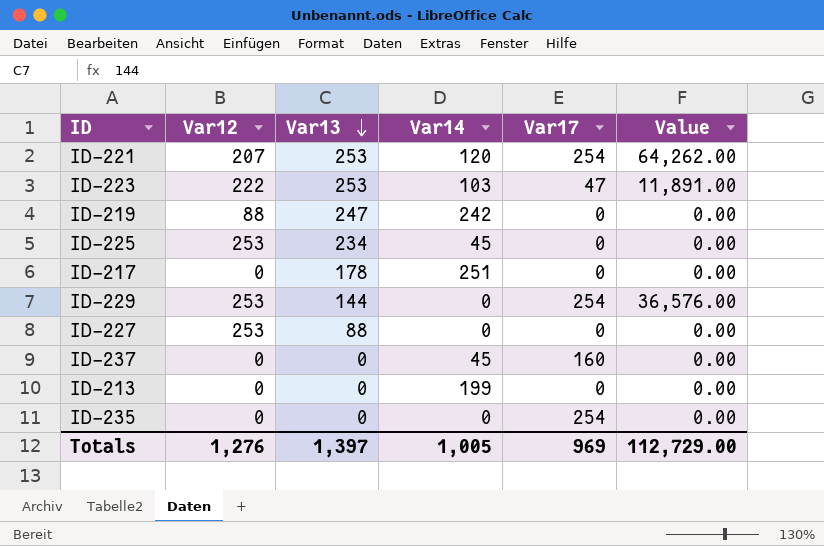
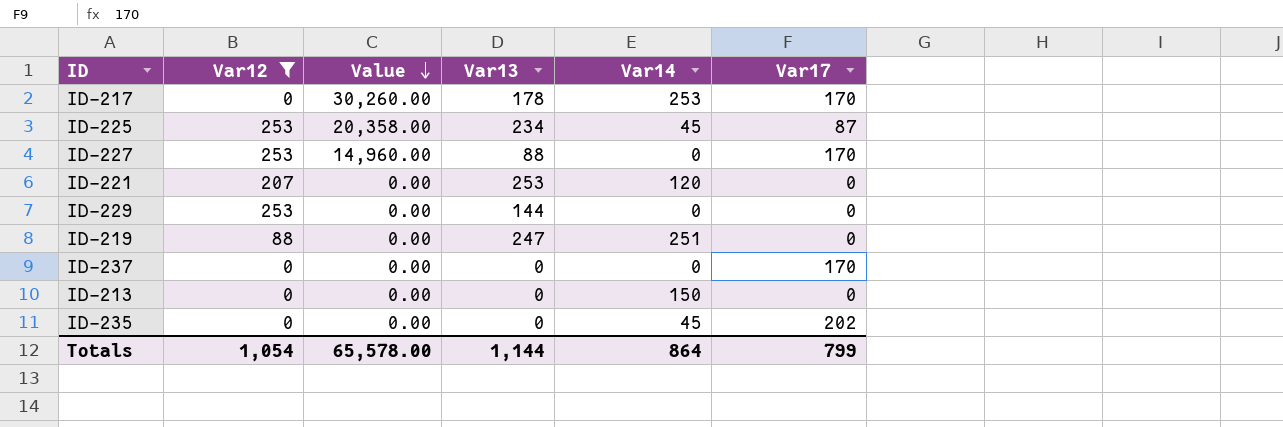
filter: none -> Var12 != 222
row order: Var13 descending -> Value descending
column Value | position: 6 -> 3
ID-217 | Value: 0.00 -> 30,260.00
ID-217 | Var14: 251 -> 253
ID-217 | Var17: 0 -> 170
ID-225 | Value: 0.00 -> 20,358.00
ID-225 | Var17: 0 -> 87
ID-227 | Value: 0.00 -> 14,960.00
ID-227 | Var17: 0 -> 170
ID-221 | Value: 64,262.00 -> 0.00
ID-221 | Var17: 254 -> 0
ID-229 | Value: 36,576.00 -> 0.00
ID-229 | Var17: 254 -> 0
ID-219 | Var14: 242 -> 251
ID-237 | Var14: 45 -> 0
ID-237 | Var17: 160 -> 170
ID-213 | Var14: 199 -> 150
ID-235 | Var14: 0 -> 45
ID-235 | Var17: 254 -> 202
Totals | Var12: 1,276 -> 1,054
Totals | Value: 112,729.00 -> 65,578.00
Totals | Var13: 1,397 -> 1,144
Totals | Var14: 1,005 -> 864
Totals | Var17: 969 -> 799

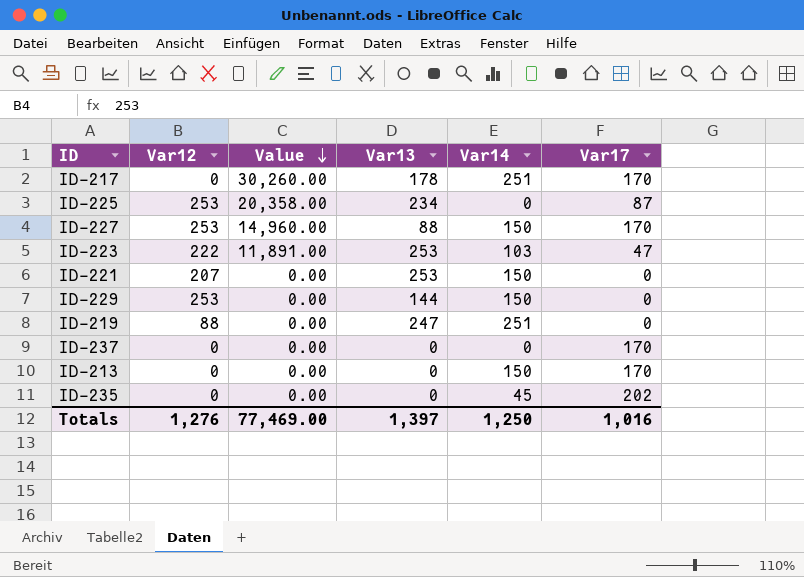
filter: Var12 != 222 -> none
ID-217 | Var14: 253 -> 251
ID-225 | Var14: 45 -> 0
ID-227 | Var14: 0 -> 150
ID-221 | Var14: 120 -> 150
ID-229 | Var14: 0 -> 150
ID-213 | Var17: 0 -> 170
Totals | Var12: 1,054 -> 1,276
Totals | Value: 65,578.00 -> 77,469.00
Totals | Var13: 1,144 -> 1,397
Totals | Var14: 864 -> 1,250
Totals | Var17: 799 -> 1,016

